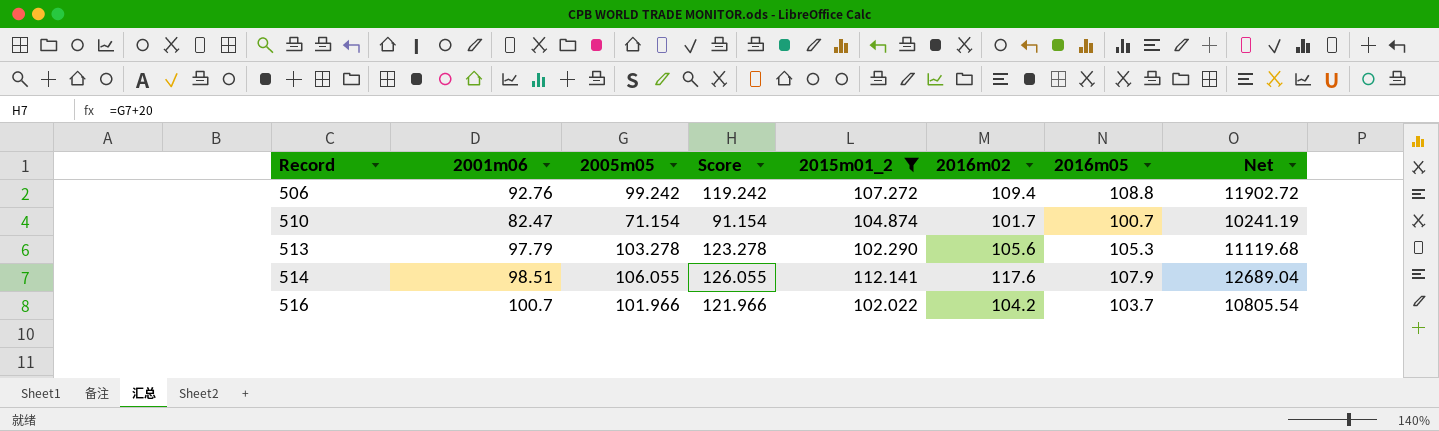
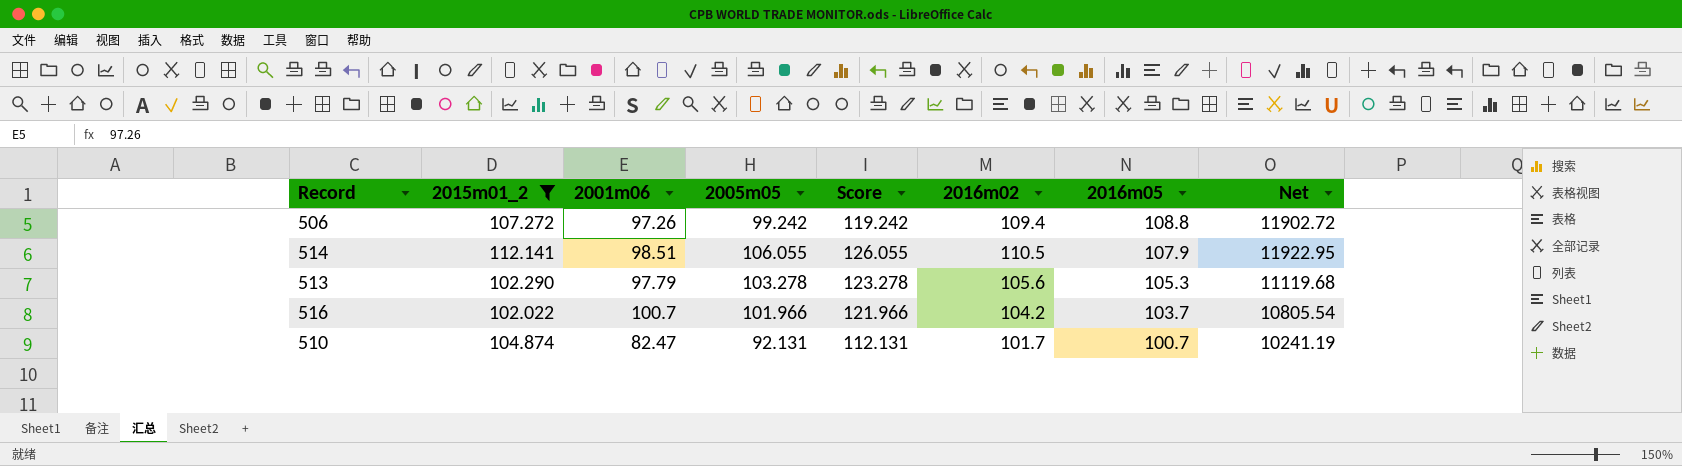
row order: Record ascending -> 2016m05 descending
column 2015m01_2 | position: 5 -> 2
506 | 2001m06: 92.76 -> 97.26
514 | 2016m02: 117.6 -> 110.5
514 | Net: 12689.04 -> 11922.95
510 | 2005m05: 71.154 -> 92.131
510 | Score: 91.154 -> 112.131

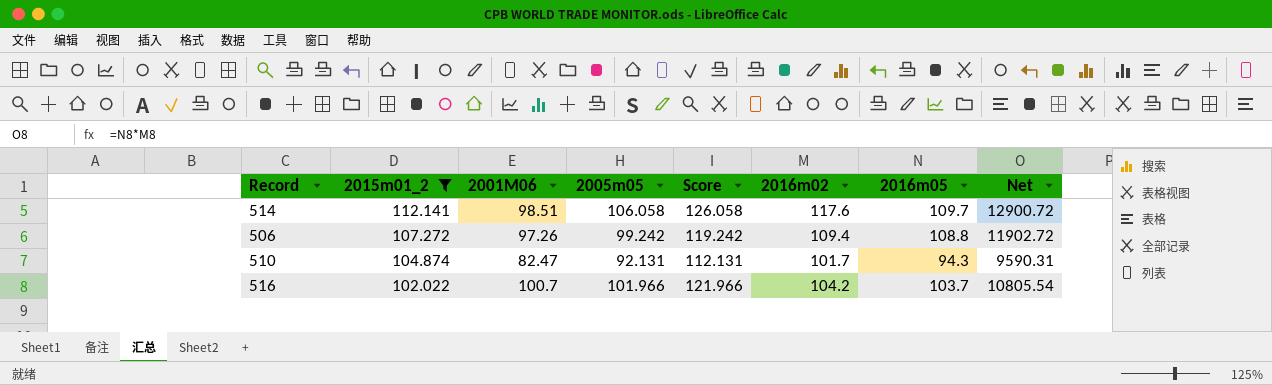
row order: 2016m05 descending -> 2015m01_2 descending
column name: 2001m06 -> 2001M06
row 513: 102.290 | 97.79 | 103.278 | 123.278 | 105.6 | 105.3 | 11119.68 -> none
514 | 2005m05: 106.055 -> 106.058
514 | Score: 126.055 -> 126.058
514 | 2016m02: 110.5 -> 117.6
514 | 2016m05: 107.9 -> 109.7
514 | Net: 11922.95 -> 12900.72
510 | 2016m05: 100.7 -> 94.3
510 | Net: 10241.19 -> 9590.31

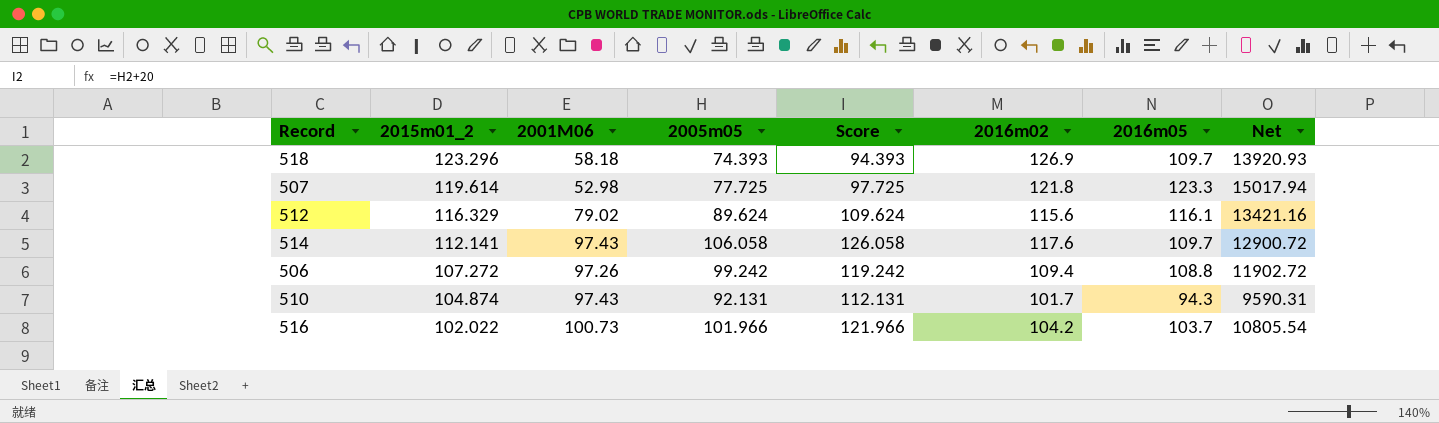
filter: 2015m01_2 <= 112.141 -> none
514 | 2001M06: 98.51 -> 97.43
510 | 2001M06: 82.47 -> 97.43
516 | 2001M06: 100.7 -> 100.73

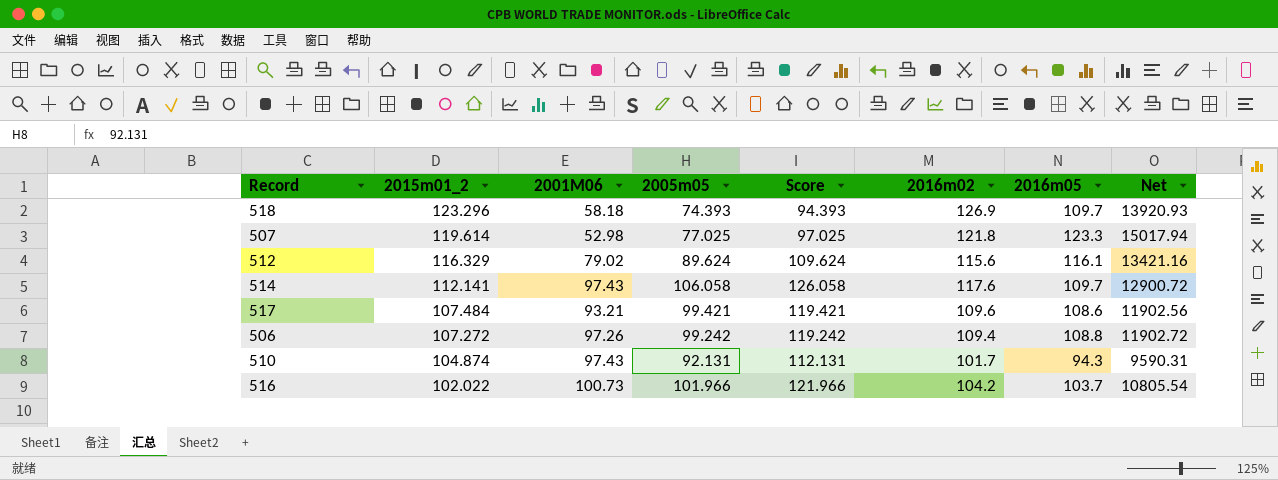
507 | 2005m05: 77.725 -> 77.025
507 | Score: 97.725 -> 97.025
row 517: none -> 107.484 | 93.21 | 99.421 | 119.421 | 109.6 | 108.6 | 11902.56

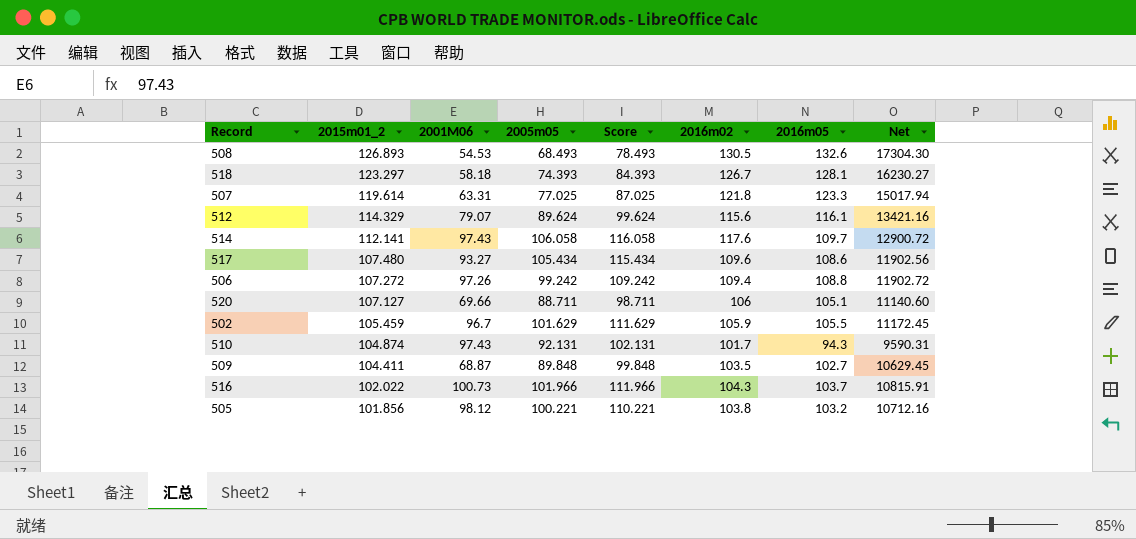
column Score | formula: [2005m05] + 20 -> [2005m05] + 10
row 508: none -> 126.893 | 54.53 | 68.493 | 78.493 | 130.5 | 132.6 | 17304.30
518 | 2015m01_2: 123.296 -> 123.297
518 | 2016m02: 126.9 -> 126.7
518 | 2016m05: 109.7 -> 128.1
518 | Net: 13920.93 -> 16230.27
507 | 2001M06: 52.98 -> 63.31
512 | 2015m01_2: 116.329 -> 114.329
512 | 2001M06: 79.02 -> 79.07
517 | 2015m01_2: 107.484 -> 107.480
517 | 2001M06: 93.21 -> 93.27
517 | 2005m05: 99.421 -> 105.434
row 520: none -> 107.127 | 69.66 | 88.711 | 98.711 | 106 | 105.1 | 11140.60
row 502: none -> 105.459 | 96.7 | 101.629 | 111.629 | 105.9 | 105.5 | 11172.45
row 509: none -> 104.411 | 68.87 | 89.848 | 99.848 | 103.5 | 102.7 | 10629.45
516 | 2016m02: 104.2 -> 104.3
516 | Net: 10805.54 -> 10815.91
row 505: none -> 101.856 | 98.12 | 100.221 | 110.221 | 103.8 | 103.2 | 10712.16

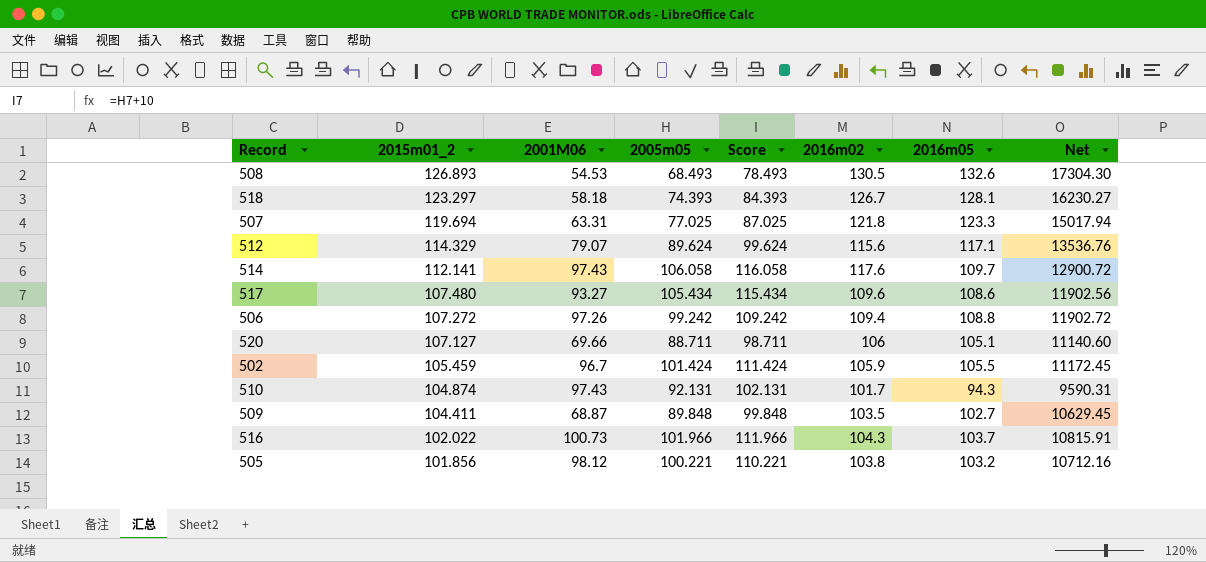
507 | 2015m01_2: 119.614 -> 119.694
512 | 2016m05: 116.1 -> 117.1
512 | Net: 13421.16 -> 13536.76
502 | 2005m05: 101.629 -> 101.424
502 | Score: 111.629 -> 111.424

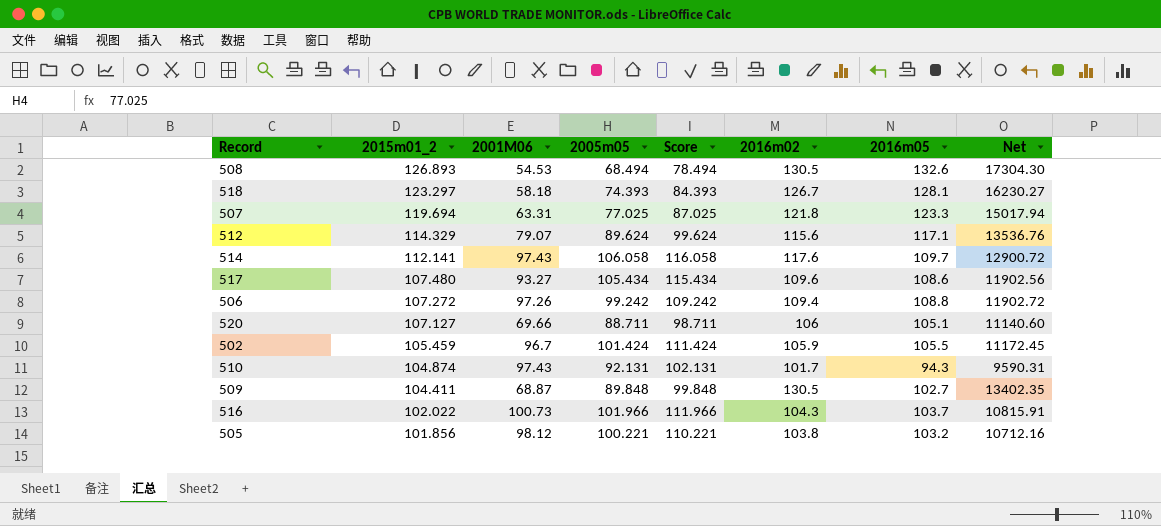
508 | 2005m05: 68.493 -> 68.494
508 | Score: 78.493 -> 78.494
509 | 2016m02: 103.5 -> 130.5
509 | Net: 10629.45 -> 13402.35

